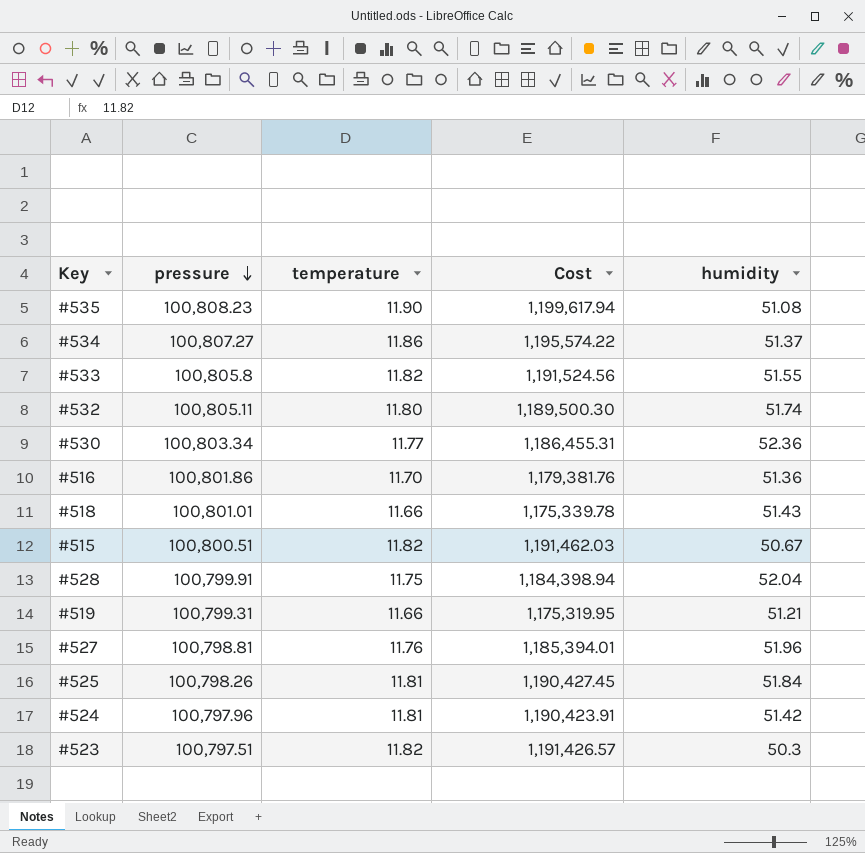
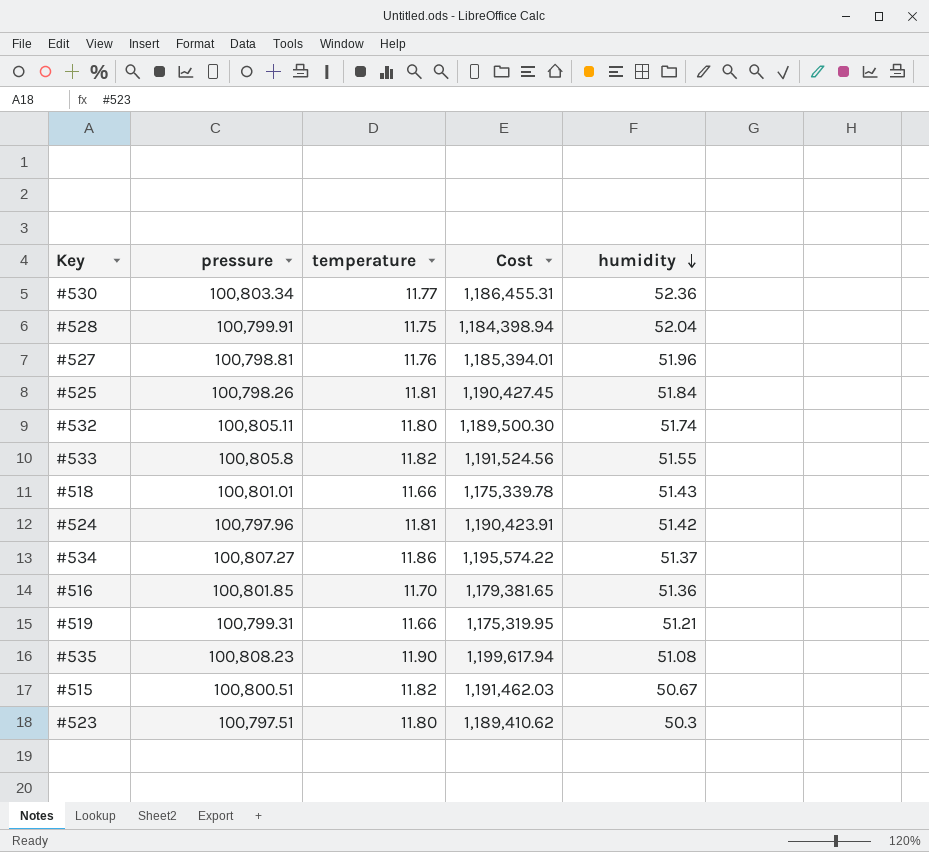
row order: pressure descending -> humidity descending
#516 | pressure: 100,801.86 -> 100,801.85
#516 | Cost: 1,179,381.76 -> 1,179,381.65
#523 | temperature: 11.82 -> 11.80
#523 | Cost: 1,191,426.57 -> 1,189,410.62

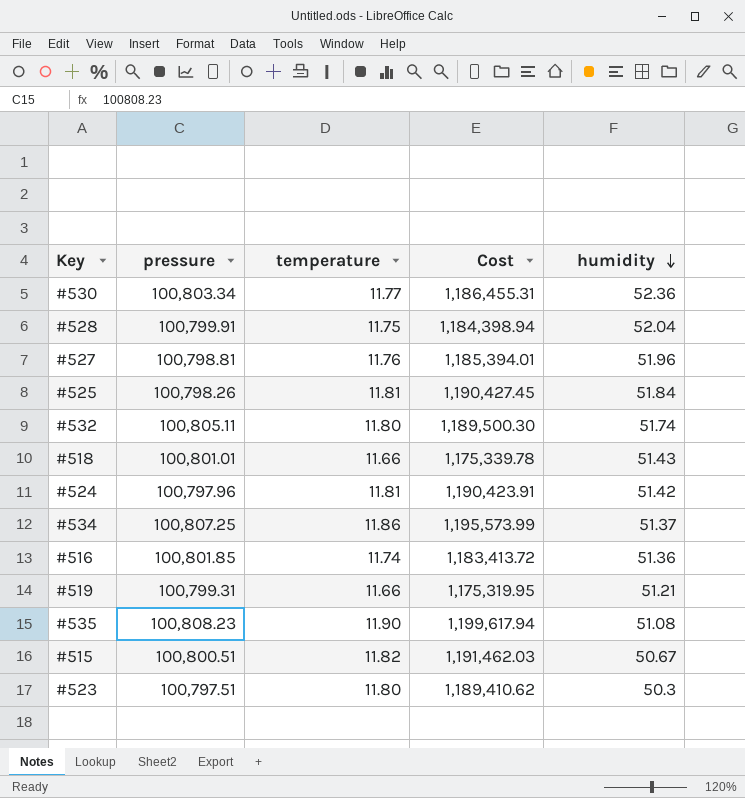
row #533: 100,805.8 | 11.82 | 1,191,524.56 | 51.55 -> none
#534 | pressure: 100,807.27 -> 100,807.25
#534 | Cost: 1,195,574.22 -> 1,195,573.99
#516 | temperature: 11.70 -> 11.74
#516 | Cost: 1,179,381.65 -> 1,183,413.72

